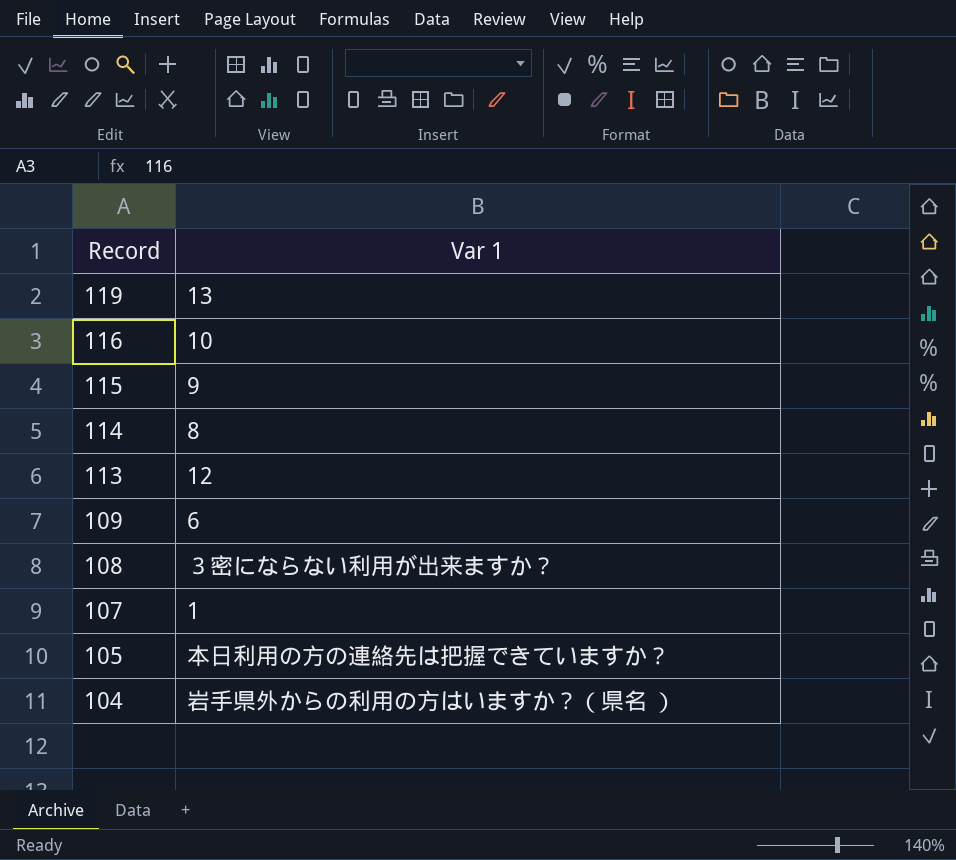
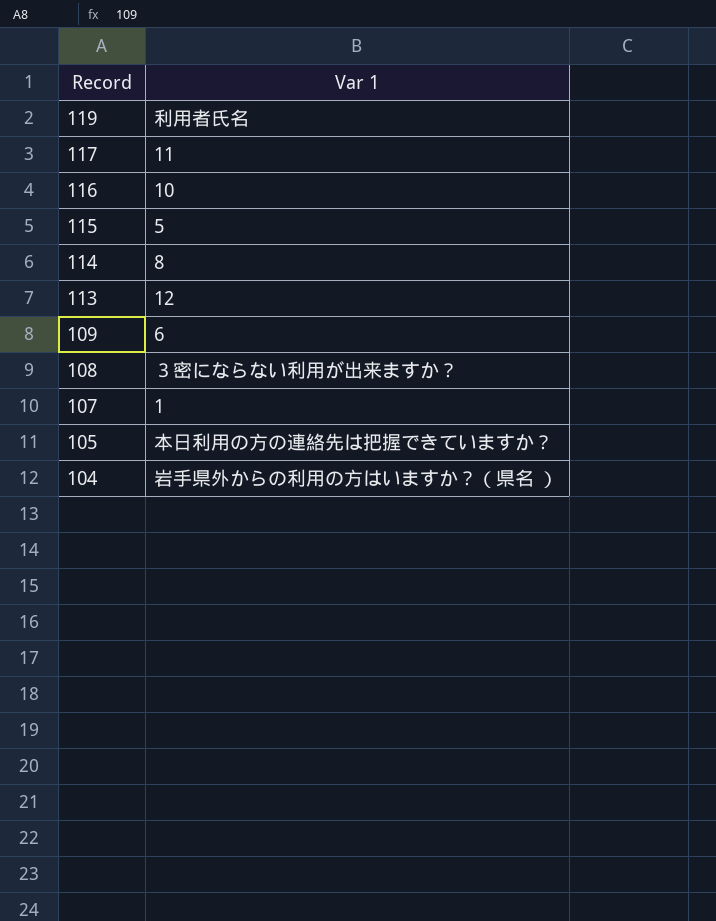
119 | Var 1: 13 -> 利用者氏名
row 117: none -> 11
115 | Var 1: 9 -> 5

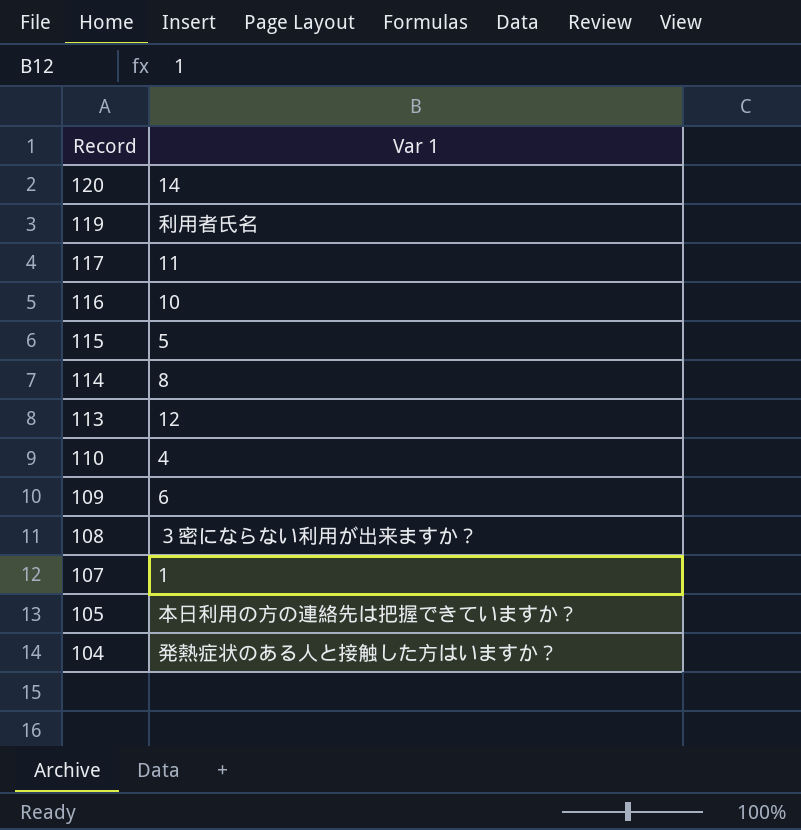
row 120: none -> 14
row 110: none -> 4
104 | Var 1: 岩手県外からの利用の方はいますか？（県名 ） -> 発熱症状のある人と接触した方はいますか？

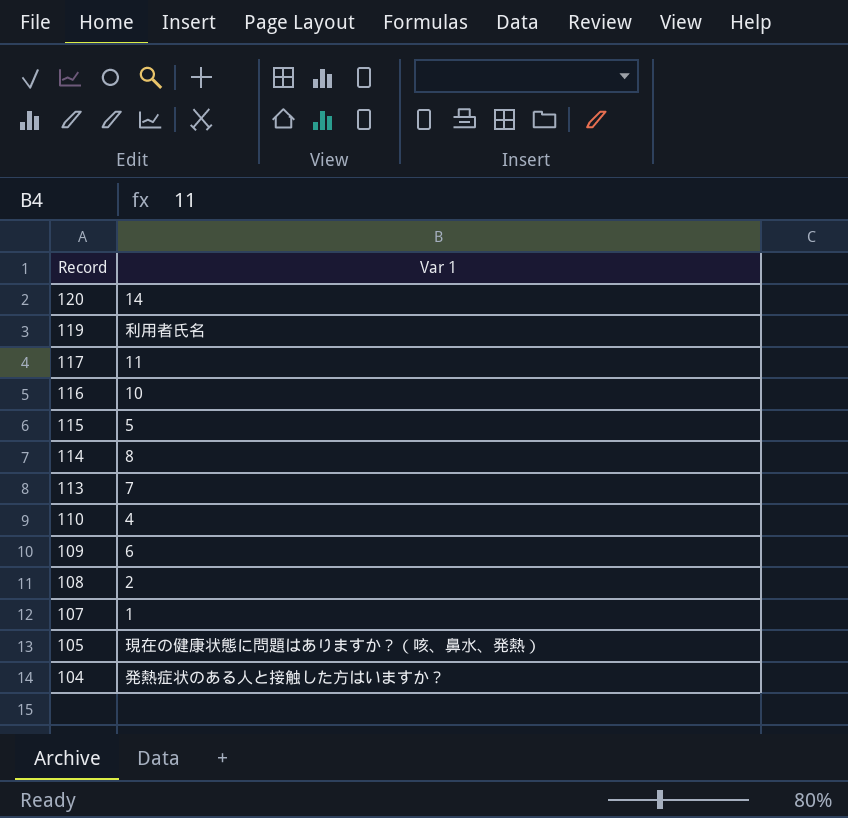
113 | Var 1: 12 -> 7
108 | Var 1: ３密にならない利用が出来ますか？ -> 2
105 | Var 1: 本日利用の方の連絡先は把握できていますか？ -> 現在の健康状態に問題はありますか？（咳、鼻水、発熱）

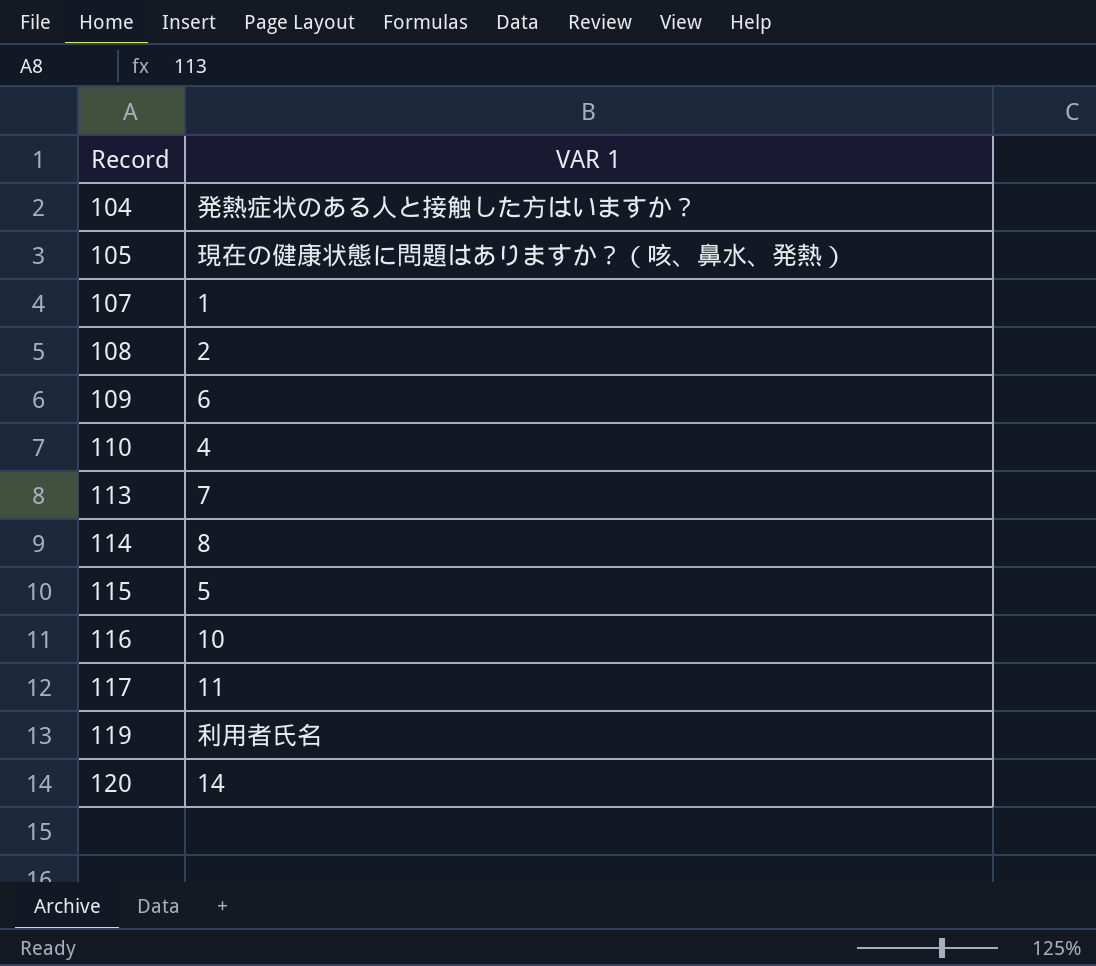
row order: Record descending -> Record ascending
column name: Var 1 -> VAR 1

